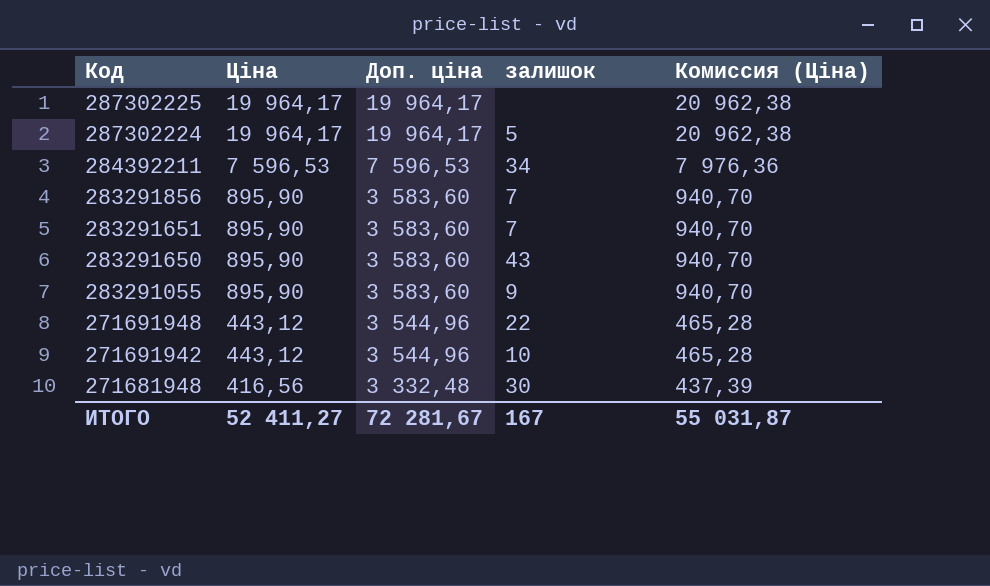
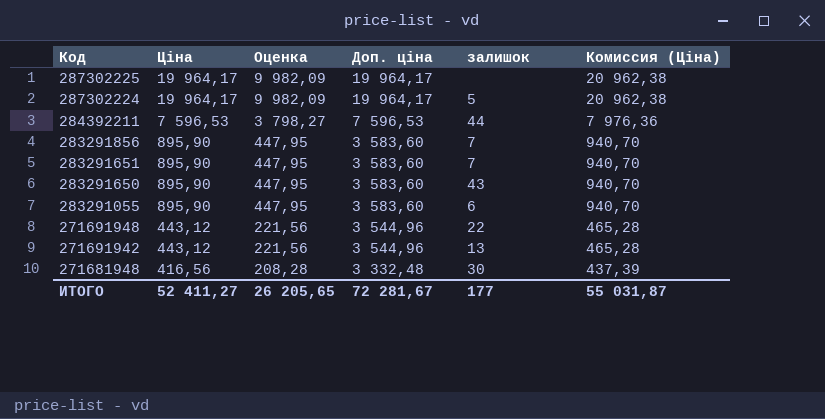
column Оценка | formula: none -> [Ціна] * 0,5
284392211 | залишок: 34 -> 44
283291055 | залишок: 9 -> 6
271691942 | залишок: 10 -> 13
ИТОГО | залишок: 167 -> 177

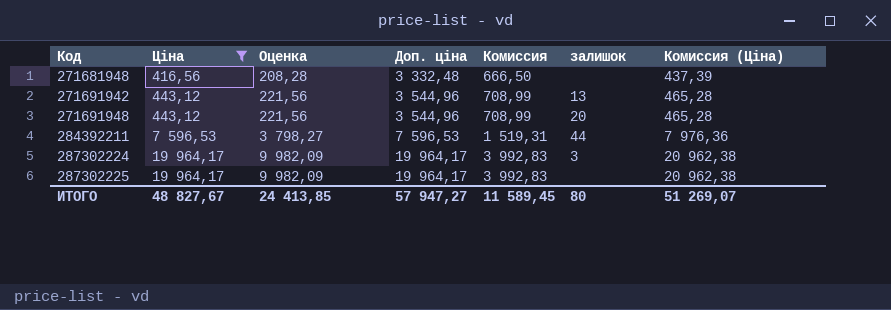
filter: none -> Ціна != 895,90
row order: Код descending -> Код ascending
column Комиссия | formula: none -> [Доп. ціна] * 0,2
271681948 | залишок: 30 -> none
271691948 | залишок: 22 -> 20
287302224 | залишок: 5 -> 3
ИТОГО | Ціна: 52 411,27 -> 48 827,67
ИТОГО | Оценка: 26 205,65 -> 24 413,85
ИТОГО | Доп. ціна: 72 281,67 -> 57 947,27
ИТОГО | залишок: 177 -> 80
ИТОГО | Комиссия (Ціна): 55 031,87 -> 51 269,07

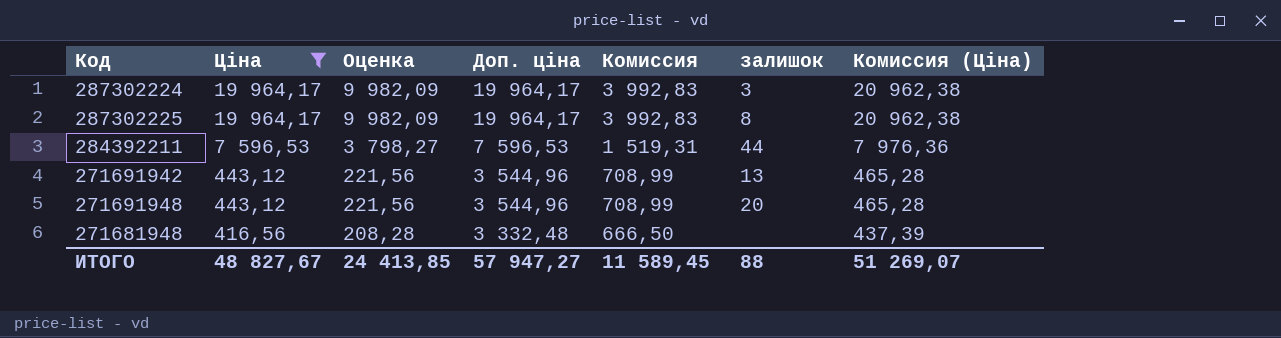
row order: Код ascending -> Ціна descending
287302225 | залишок: none -> 8
ИТОГО | залишок: 80 -> 88

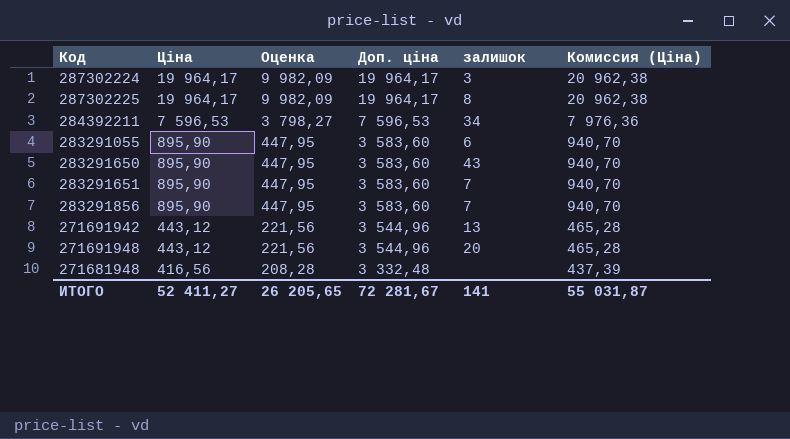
filter: Ціна != 895,90 -> none
column Комиссия | formula: [Доп. ціна] * 0,2 -> none
284392211 | залишок: 44 -> 34
ИТОГО | Ціна: 48 827,67 -> 52 411,27
ИТОГО | Оценка: 24 413,85 -> 26 205,65
ИТОГО | Доп. ціна: 57 947,27 -> 72 281,67
ИТОГО | залишок: 88 -> 141
ИТОГО | Комиссия (Ціна): 51 269,07 -> 55 031,87

